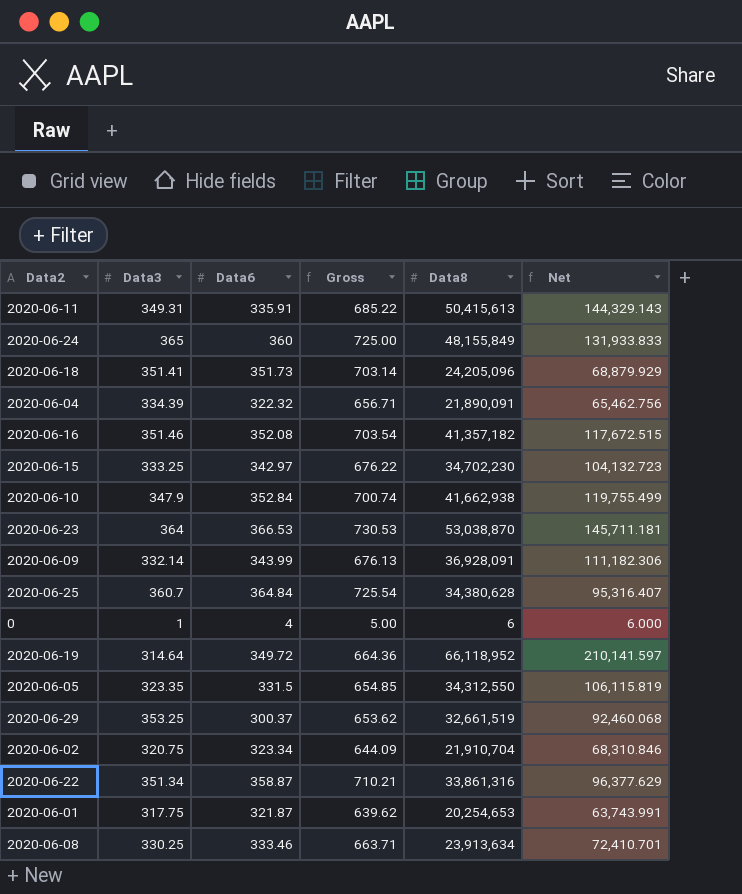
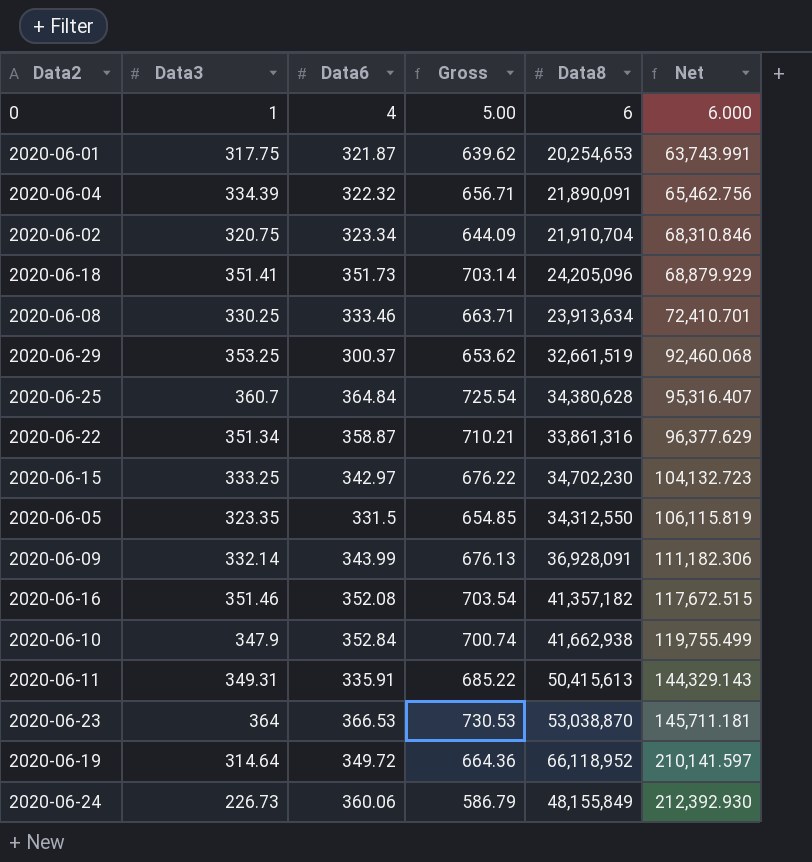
row order: none -> Net ascending
2020-06-24 | Data3: 365 -> 226.73
2020-06-24 | Data6: 360 -> 360.06
2020-06-24 | Gross: 725.00 -> 586.79
2020-06-24 | Net: 131,933.833 -> 212,392.930

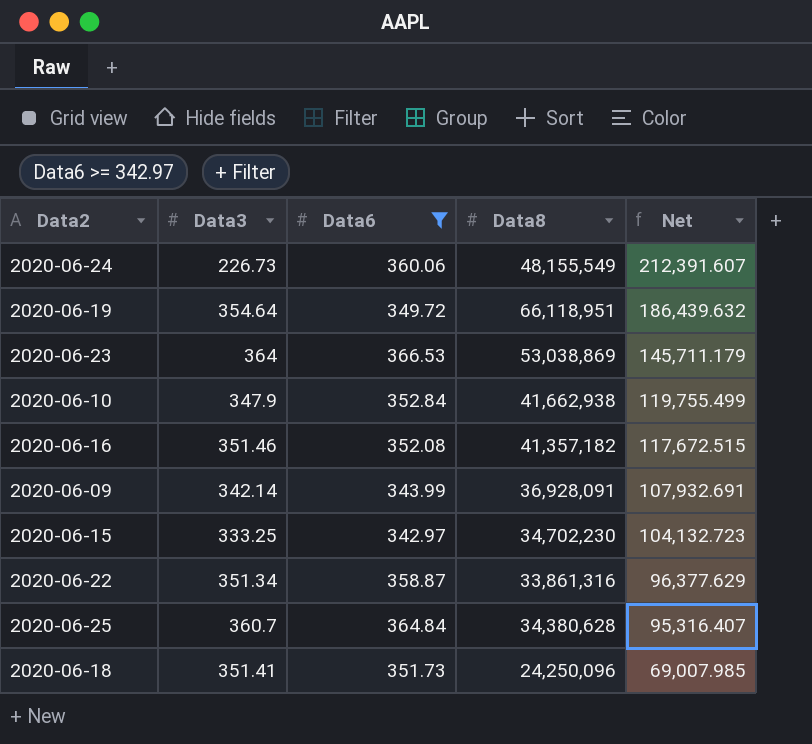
filter: none -> Data6 >= 342.97
row order: Net ascending -> Net descending
column Gross | formula: [Data3] + [Data6] -> none
2020-06-24 | Data8: 48,155,849 -> 48,155,549
2020-06-24 | Net: 212,392.930 -> 212,391.607
2020-06-19 | Data3: 314.64 -> 354.64
2020-06-19 | Data8: 66,118,952 -> 66,118,951
2020-06-19 | Net: 210,141.597 -> 186,439.632
2020-06-23 | Data8: 53,038,870 -> 53,038,869
2020-06-23 | Net: 145,711.181 -> 145,711.179
2020-06-09 | Data3: 332.14 -> 342.14
2020-06-09 | Net: 111,182.306 -> 107,932.691
2020-06-18 | Data8: 24,205,096 -> 24,250,096
2020-06-18 | Net: 68,879.929 -> 69,007.985

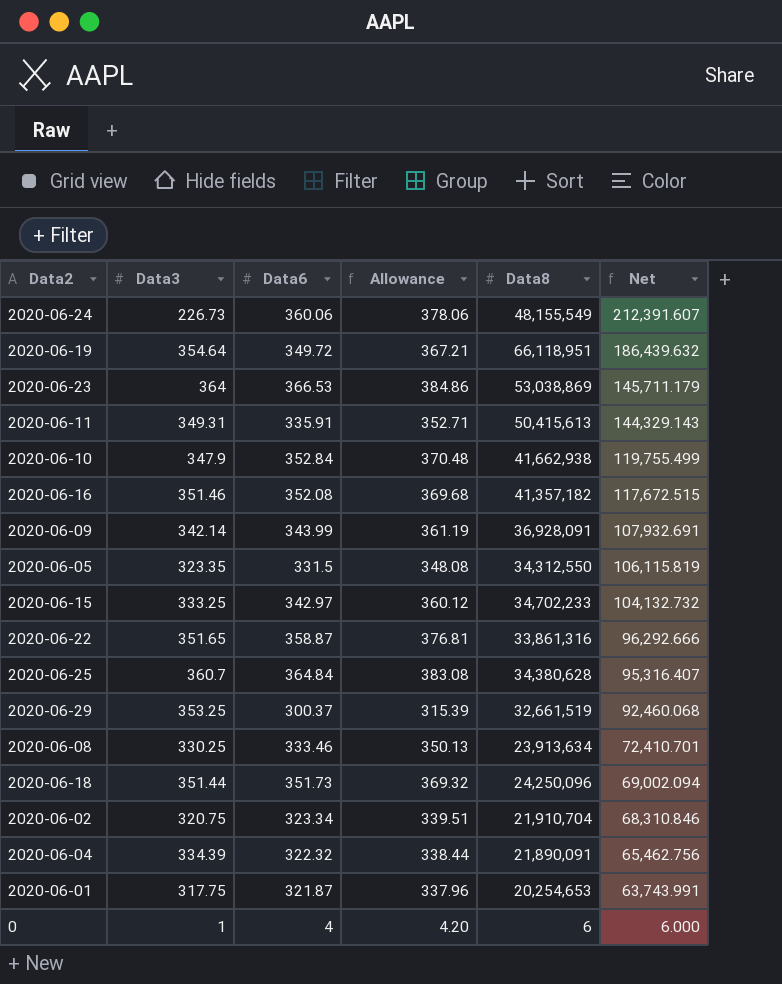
filter: Data6 >= 342.97 -> none
column Allowance | formula: none -> [Data6] * 1.05
2020-06-15 | Data8: 34,702,230 -> 34,702,233
2020-06-15 | Net: 104,132.723 -> 104,132.732
2020-06-22 | Data3: 351.34 -> 351.65
2020-06-22 | Net: 96,377.629 -> 96,292.666
2020-06-18 | Data3: 351.41 -> 351.44
2020-06-18 | Net: 69,007.985 -> 69,002.094

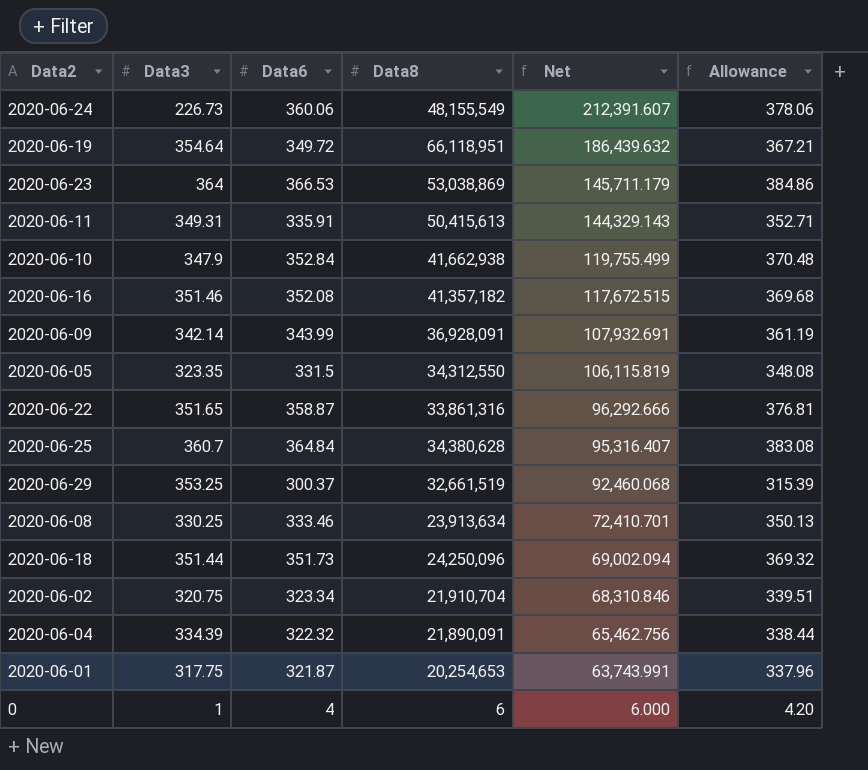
column Allowance | position: 4 -> 6
row 2020-06-15: 333.25 | 342.97 | 360.12 | 34,702,233 | 104,132.732 -> none

